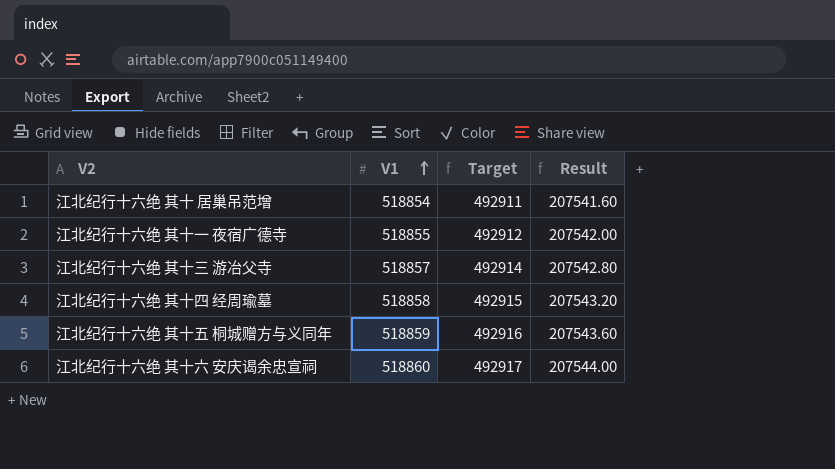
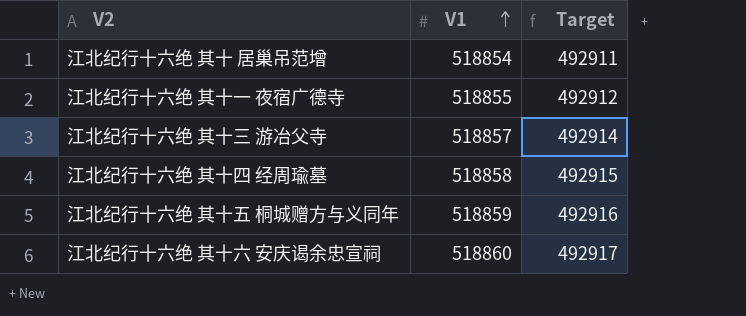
column Result | formula: [V1] * 0.4 -> none

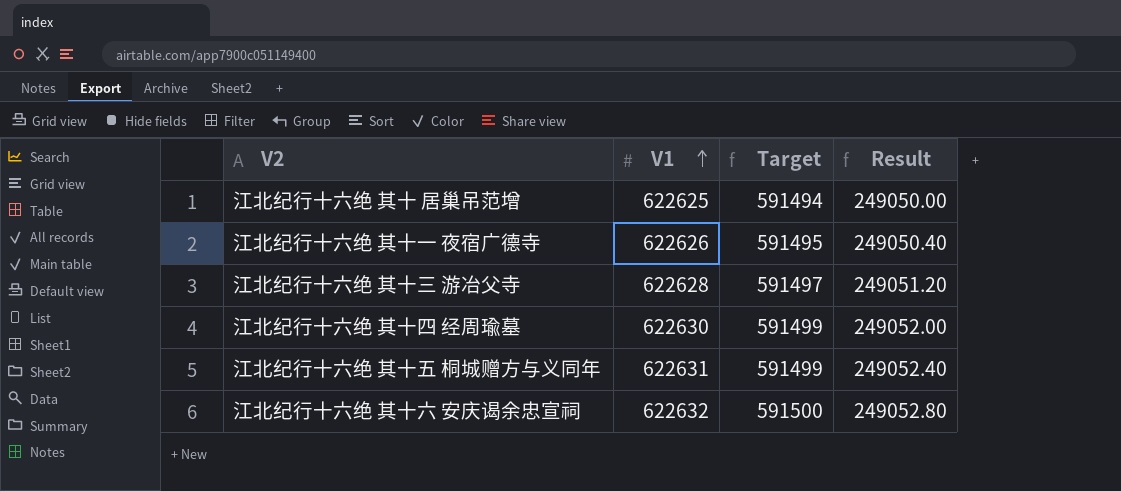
column Result | formula: none -> [V1] * 0.4
江北纪行十六绝 其十 居巢吊范增 | V1: 518854 -> 622625
江北纪行十六绝 其十 居巢吊范增 | Target: 492911 -> 591494
江北纪行十六绝 其十一 夜宿广德寺 | V1: 518855 -> 622626
江北纪行十六绝 其十一 夜宿广德寺 | Target: 492912 -> 591495
江北纪行十六绝 其十三 游冶父寺 | V1: 518857 -> 622628
江北纪行十六绝 其十三 游冶父寺 | Target: 492914 -> 591497
江北纪行十六绝 其十四 经周瑜墓 | V1: 518858 -> 622630
江北纪行十六绝 其十四 经周瑜墓 | Target: 492915 -> 591499
江北纪行十六绝 其十五 桐城赠方与义同年 | V1: 518859 -> 622631
江北纪行十六绝 其十五 桐城赠方与义同年 | Target: 492916 -> 591499
江北纪行十六绝 其十六 安庆谒余忠宣祠 | V1: 518860 -> 622632
江北纪行十六绝 其十六 安庆谒余忠宣祠 | Target: 492917 -> 591500

